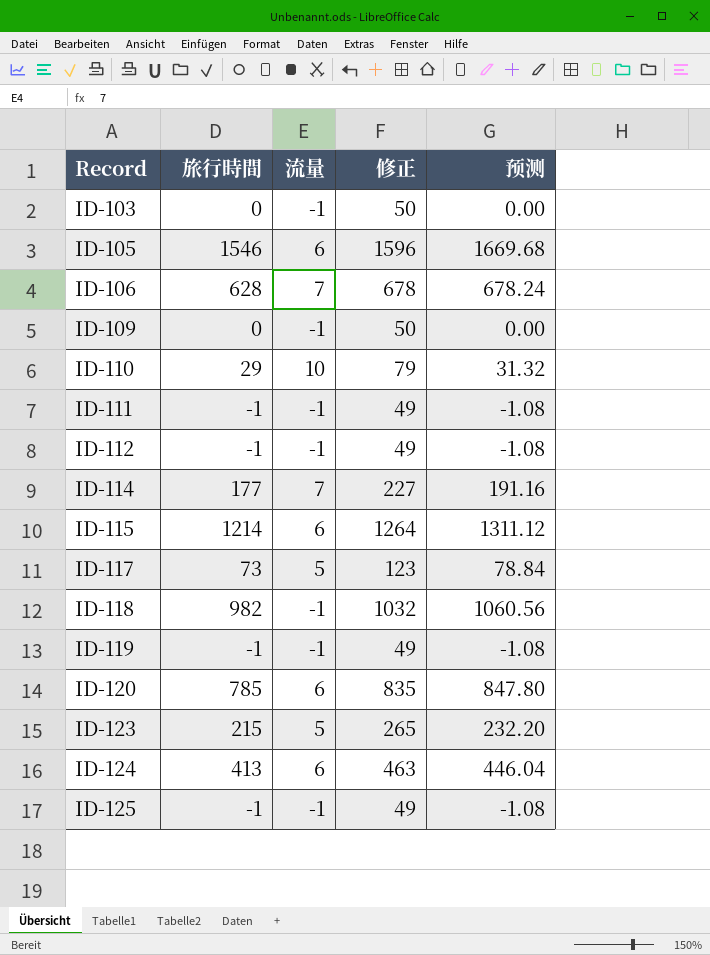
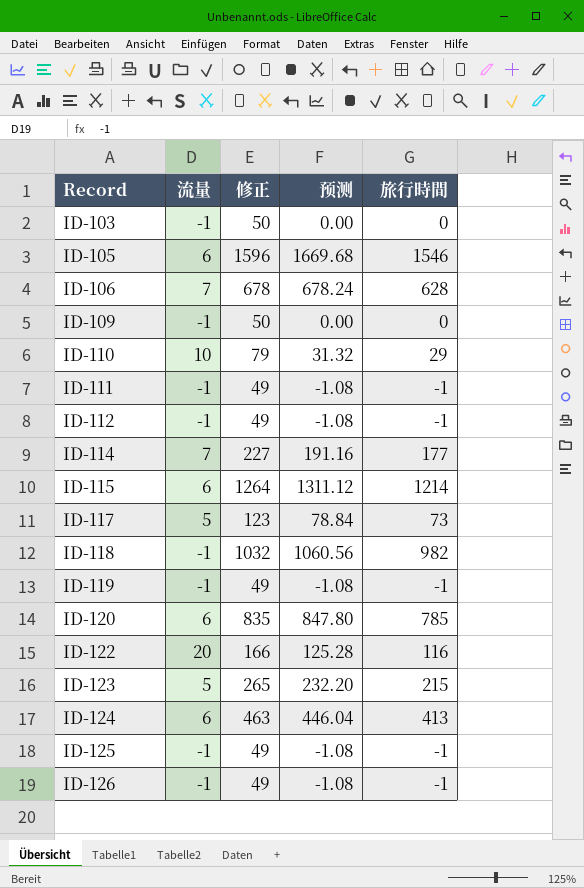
column 旅行時間 | position: 2 -> 5
row ID-122: none -> 20 | 166 | 125.28 | 116
row ID-126: none -> -1 | 49 | -1.08 | -1

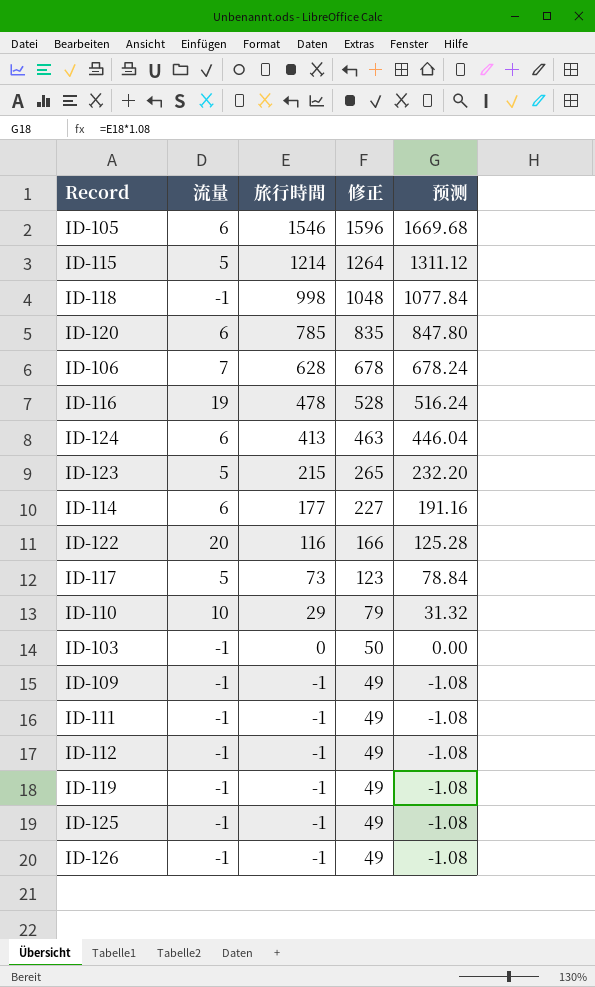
row order: Record ascending -> 旅行時間 descending
column 旅行時間 | position: 5 -> 3
ID-115 | 流量: 6 -> 5
ID-118 | 旅行時間: 982 -> 998
ID-118 | 修正: 1032 -> 1048
ID-118 | 预测: 1060.56 -> 1077.84
row ID-116: none -> 19 | 478 | 528 | 516.24
ID-114 | 流量: 7 -> 6
ID-109 | 旅行時間: 0 -> -1
ID-109 | 修正: 50 -> 49
ID-109 | 预测: 0.00 -> -1.08

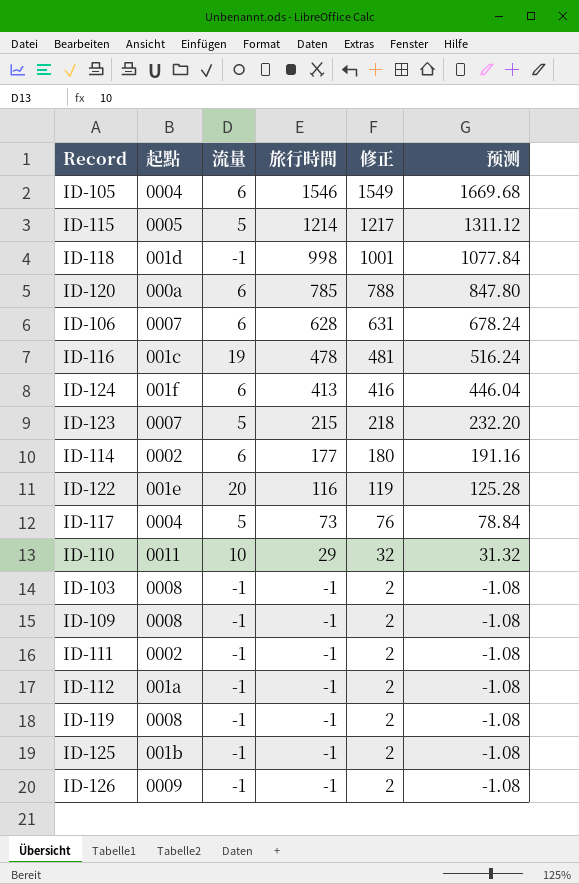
column 起點 | position: none -> 2
column 修正 | formula: [旅行時間] + 50 -> [旅行時間] + 3
ID-106 | 流量: 7 -> 6
ID-103 | 旅行時間: 0 -> -1
ID-103 | 预测: 0.00 -> -1.08

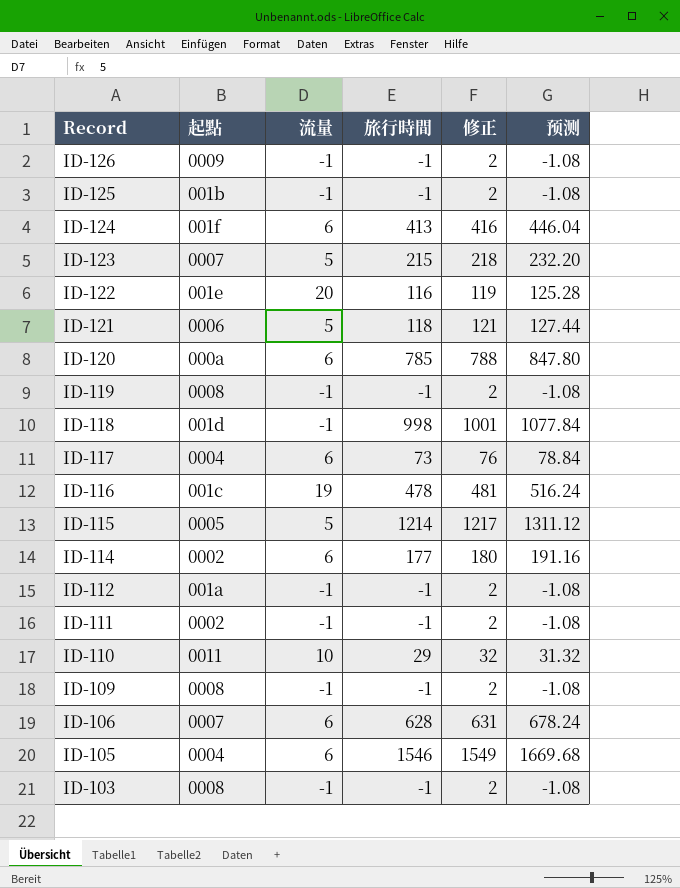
row order: 旅行時間 descending -> Record descending
row ID-121: none -> 0006 | 5 | 118 | 121 | 127.44
ID-117 | 流量: 5 -> 6

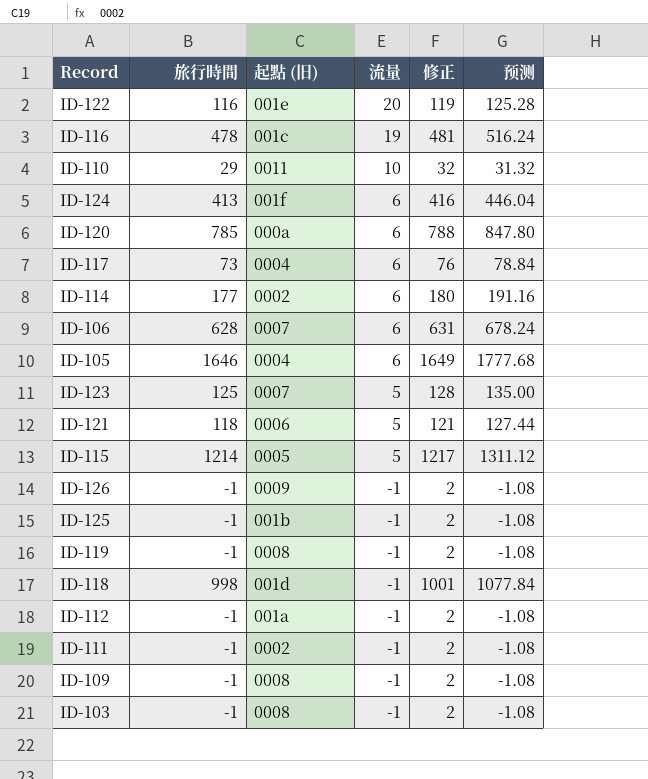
row order: Record descending -> 流量 descending
column 旅行時間 | position: 4 -> 2
column name: 起點 -> 起點 (旧)
ID-105 | 旅行時間: 1546 -> 1646
ID-105 | 修正: 1549 -> 1649
ID-105 | 预测: 1669.68 -> 1777.68
ID-123 | 旅行時間: 215 -> 125
ID-123 | 修正: 218 -> 128
ID-123 | 预测: 232.20 -> 135.00

